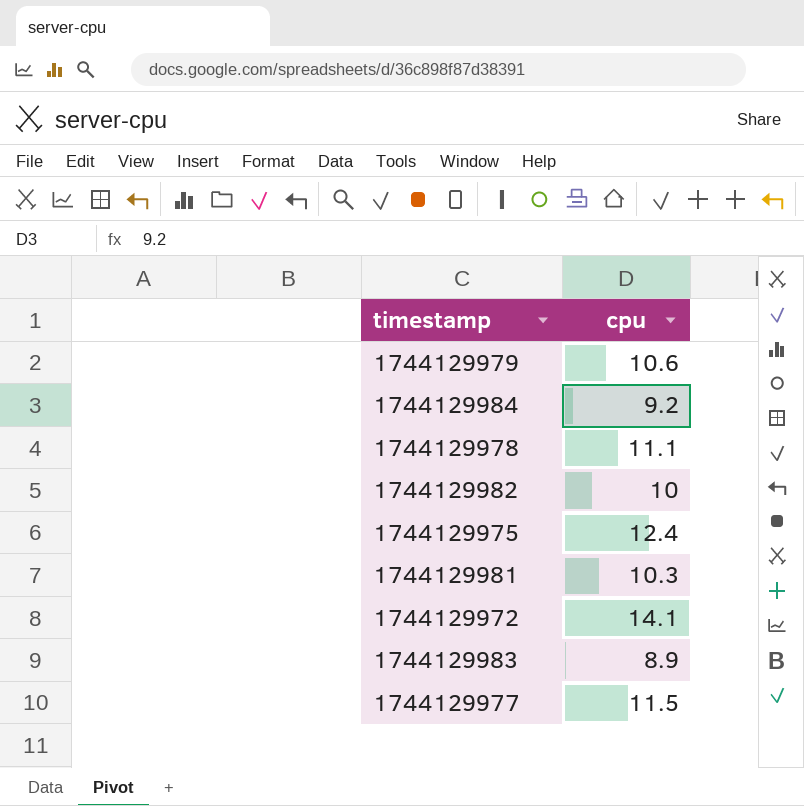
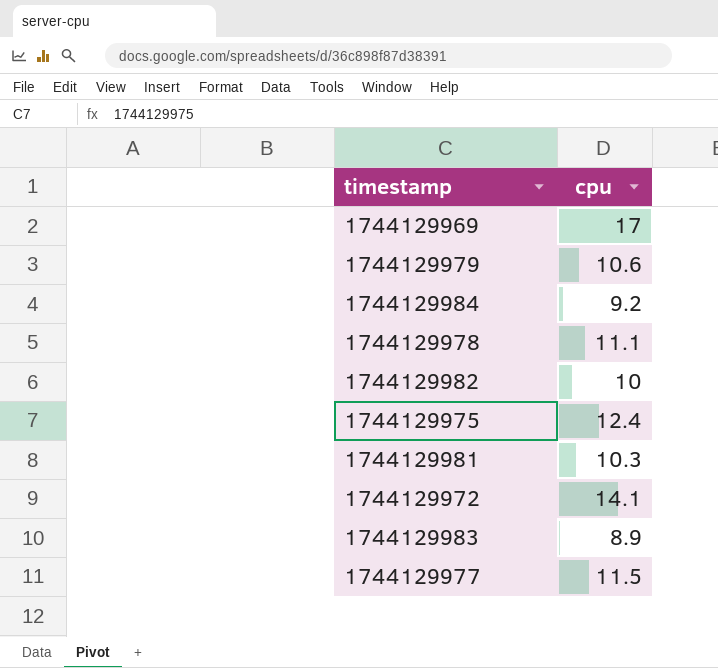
row 1744129969: none -> 17

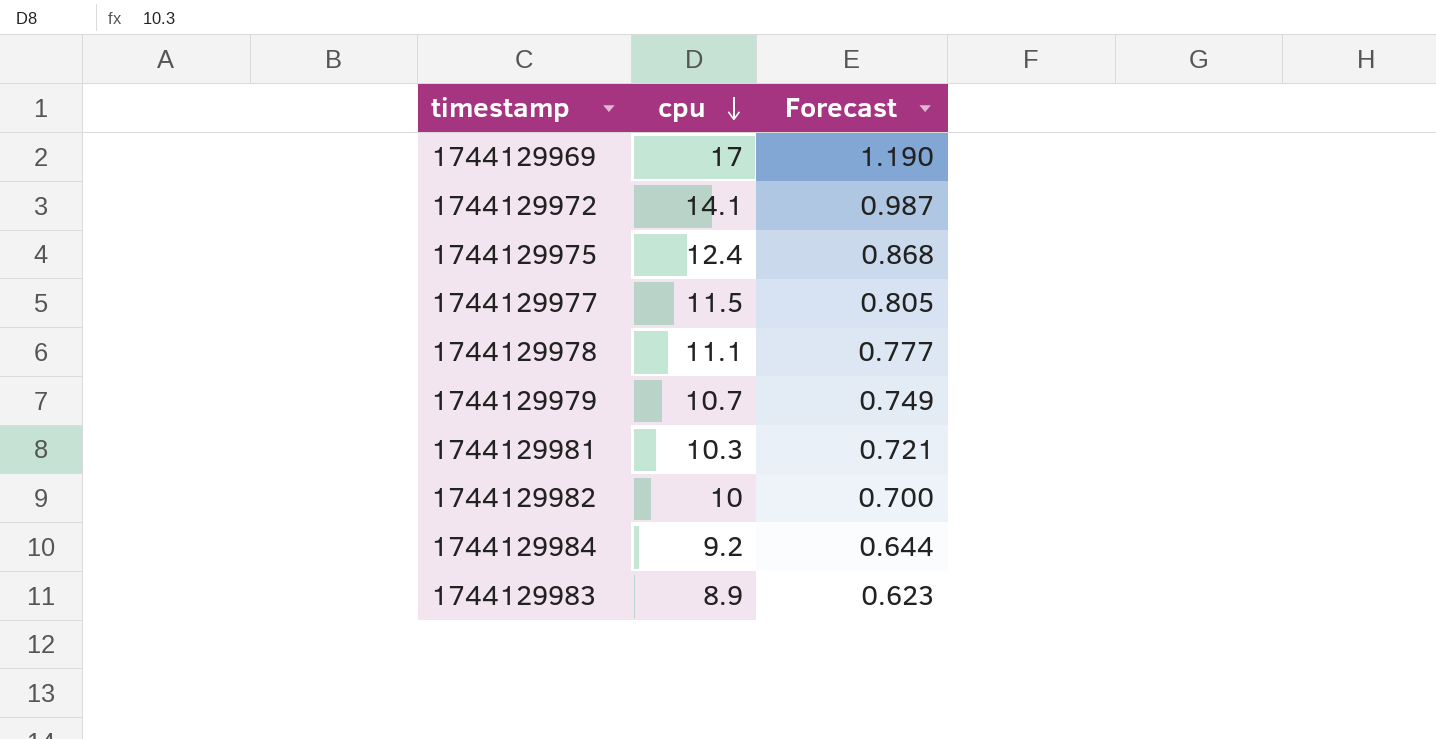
row order: none -> cpu descending
column Forecast | formula: none -> [cpu] * 0.07
1744129979 | cpu: 10.6 -> 10.7

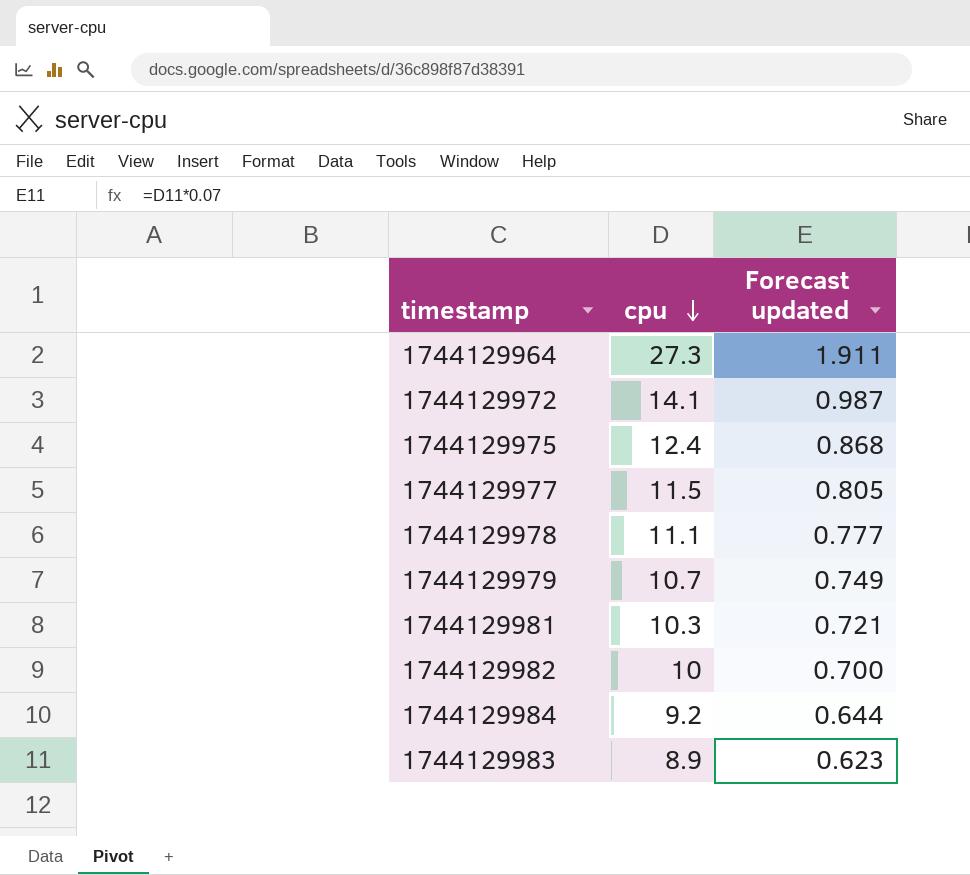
column name: Forecast -> Forecast updated
row 1744129969: 17 | 1.190 -> none
row 1744129964: none -> 27.3 | 1.911

